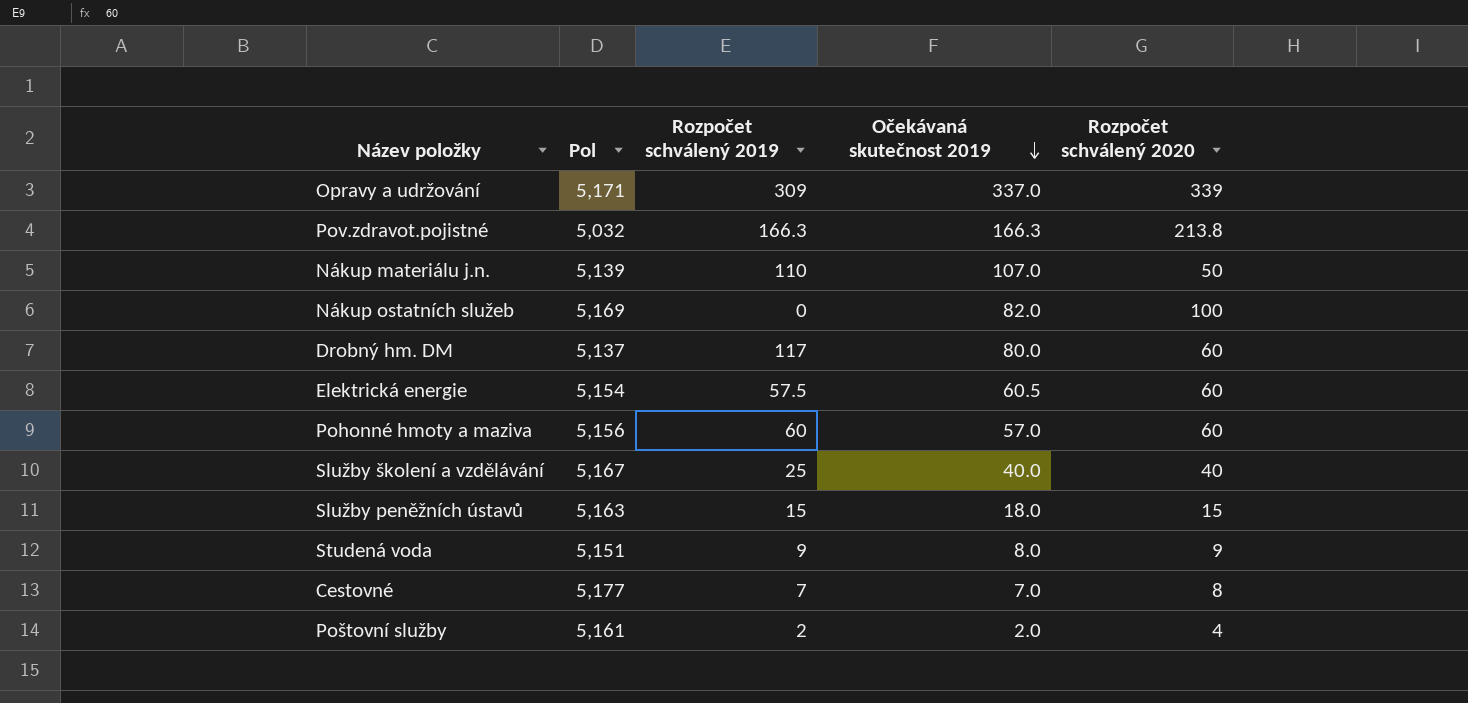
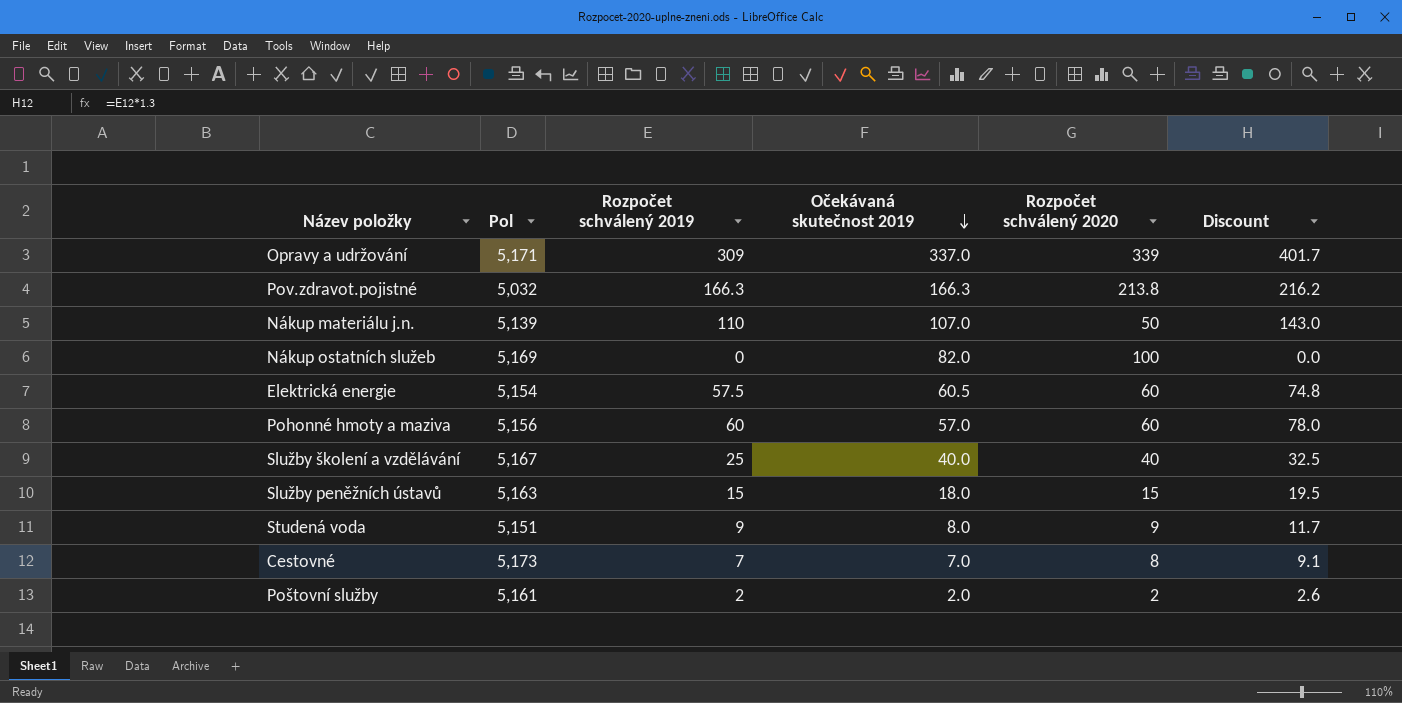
column Discount | formula: none -> [Rozpočet schválený 2019] * 1.3
row Drobný hm. DM: 5,137 | 117 | 80.0 | 60 -> none
Cestovné | Pol: 5,177 -> 5,173
Poštovní služby | Rozpočet schválený 2020: 4 -> 2

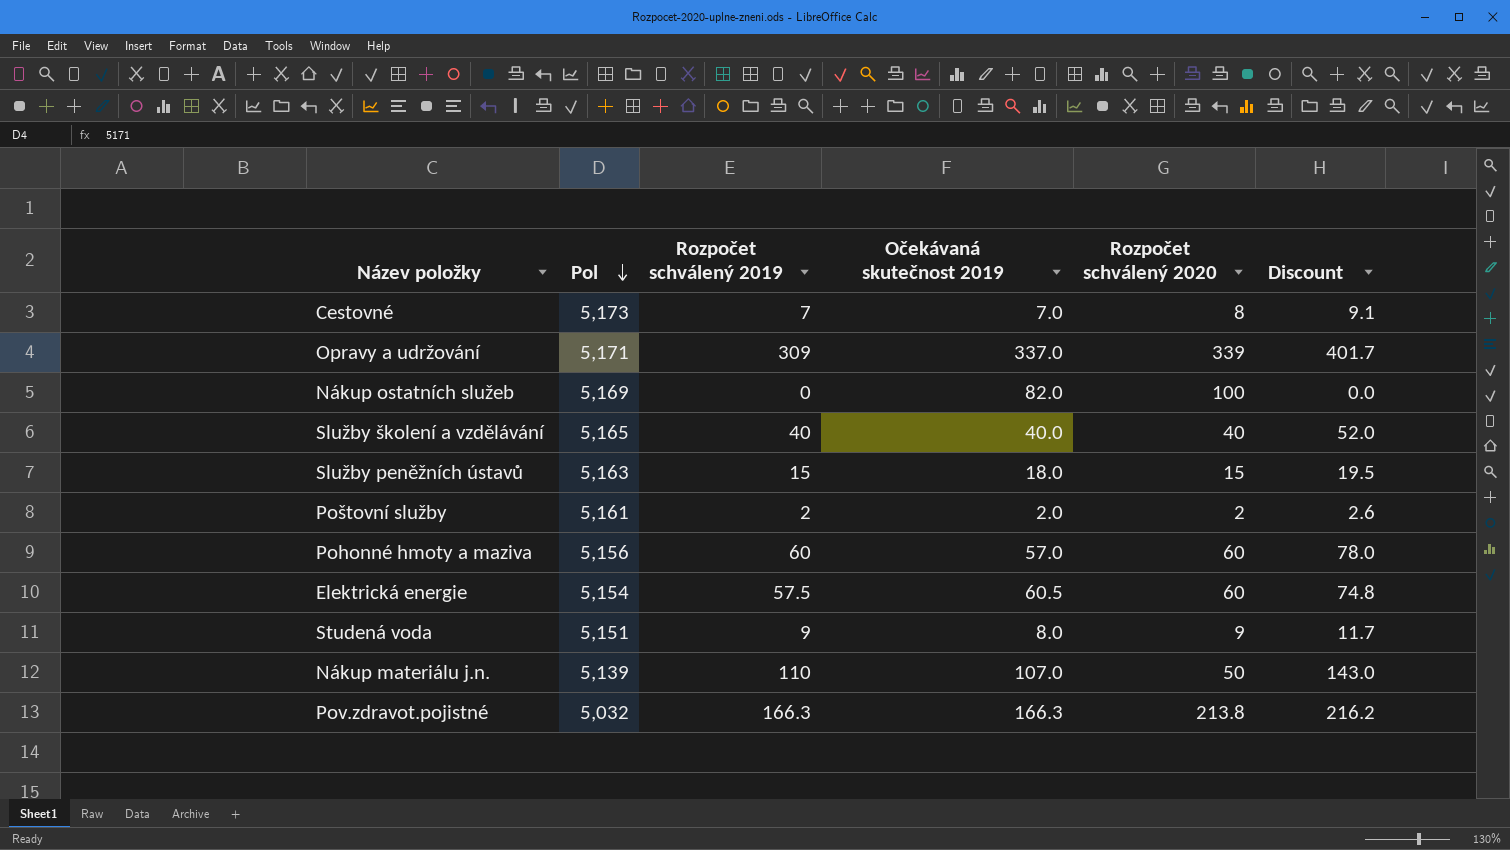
row order: Očekávaná skutečnost 2019 descending -> Pol descending
Služby školení a vzdělávání | Pol: 5,167 -> 5,165
Služby školení a vzdělávání | Rozpočet schválený 2019: 25 -> 40
Služby školení a vzdělávání | Discount: 32.5 -> 52.0

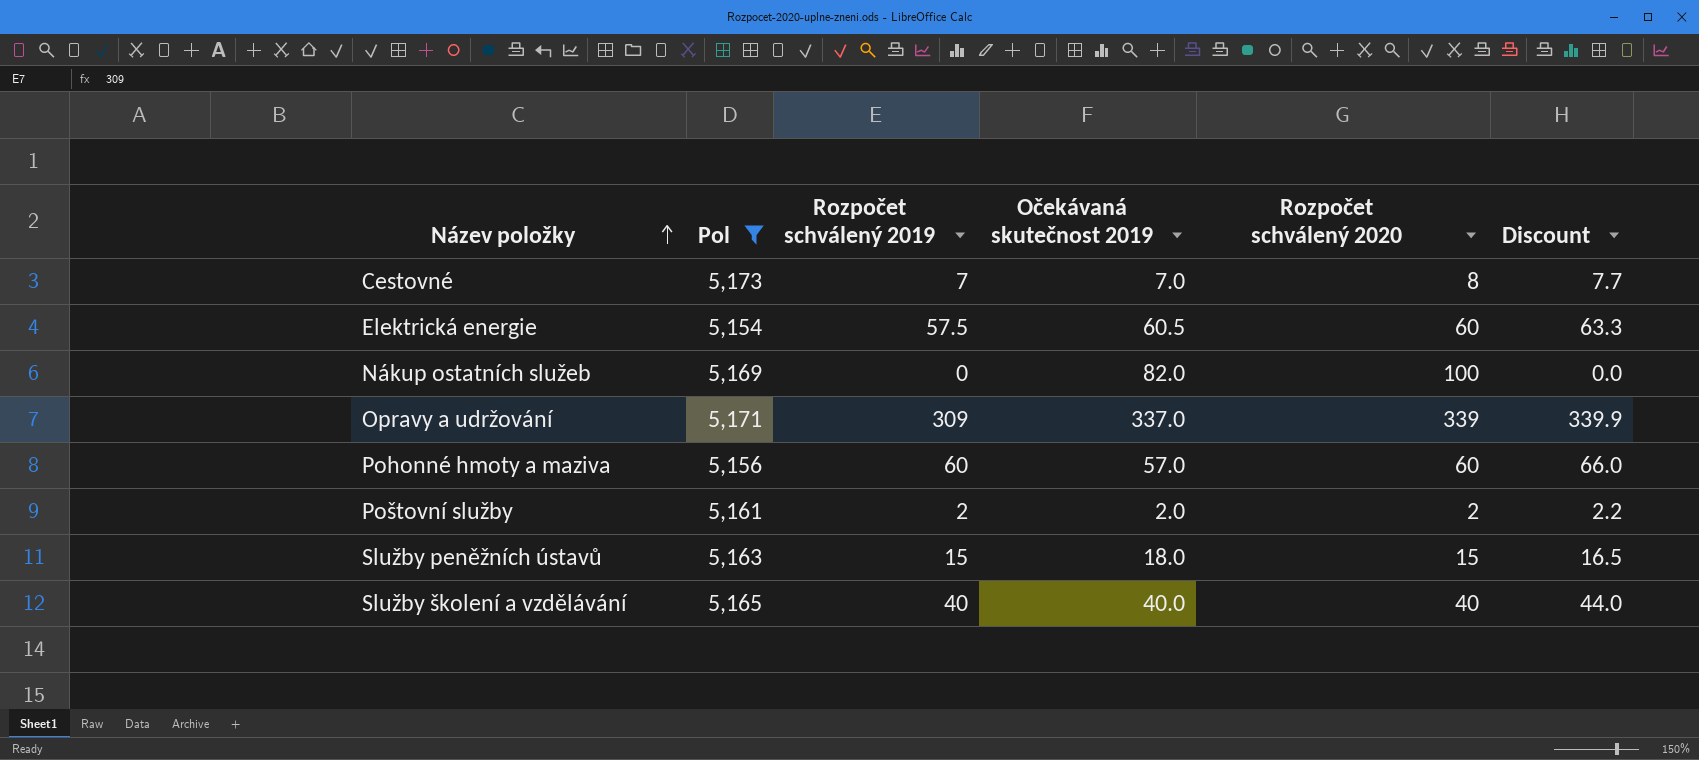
filter: none -> Pol >= 5,154
row order: Pol descending -> Název položky ascending
column Discount | formula: [Rozpočet schválený 2019] * 1.3 -> [Rozpočet schválený 2019] * 1.1

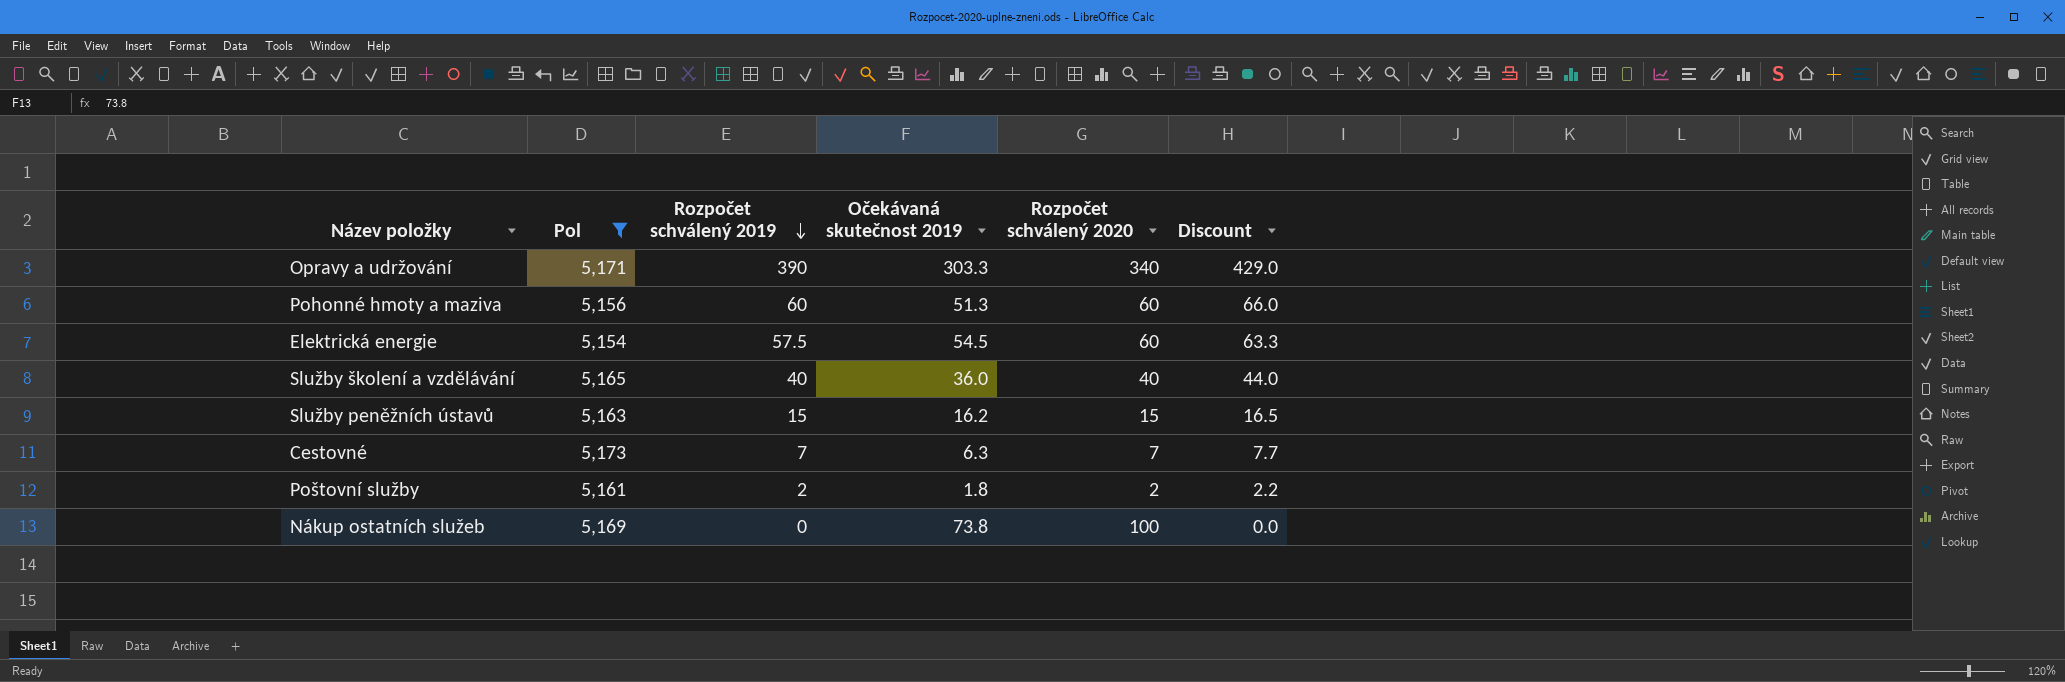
row order: Název položky ascending -> Rozpočet schválený 2019 descending
Opravy a udržování | Rozpočet schválený 2019: 309 -> 390
Opravy a udržování | Očekávaná skutečnost 2019: 337.0 -> 303.3
Opravy a udržování | Rozpočet schválený 2020: 339 -> 340
Opravy a udržování | Discount: 339.9 -> 429.0
Pohonné hmoty a maziva | Očekávaná skutečnost 2019: 57.0 -> 51.3
Elektrická energie | Očekávaná skutečnost 2019: 60.5 -> 54.5
Služby školení a vzdělávání | Očekávaná skutečnost 2019: 40.0 -> 36.0
Služby peněžních ústavů | Očekávaná skutečnost 2019: 18.0 -> 16.2
Cestovné | Očekávaná skutečnost 2019: 7.0 -> 6.3
Cestovné | Rozpočet schválený 2020: 8 -> 7
Poštovní služby | Očekávaná skutečnost 2019: 2.0 -> 1.8
Nákup ostatních služeb | Očekávaná skutečnost 2019: 82.0 -> 73.8

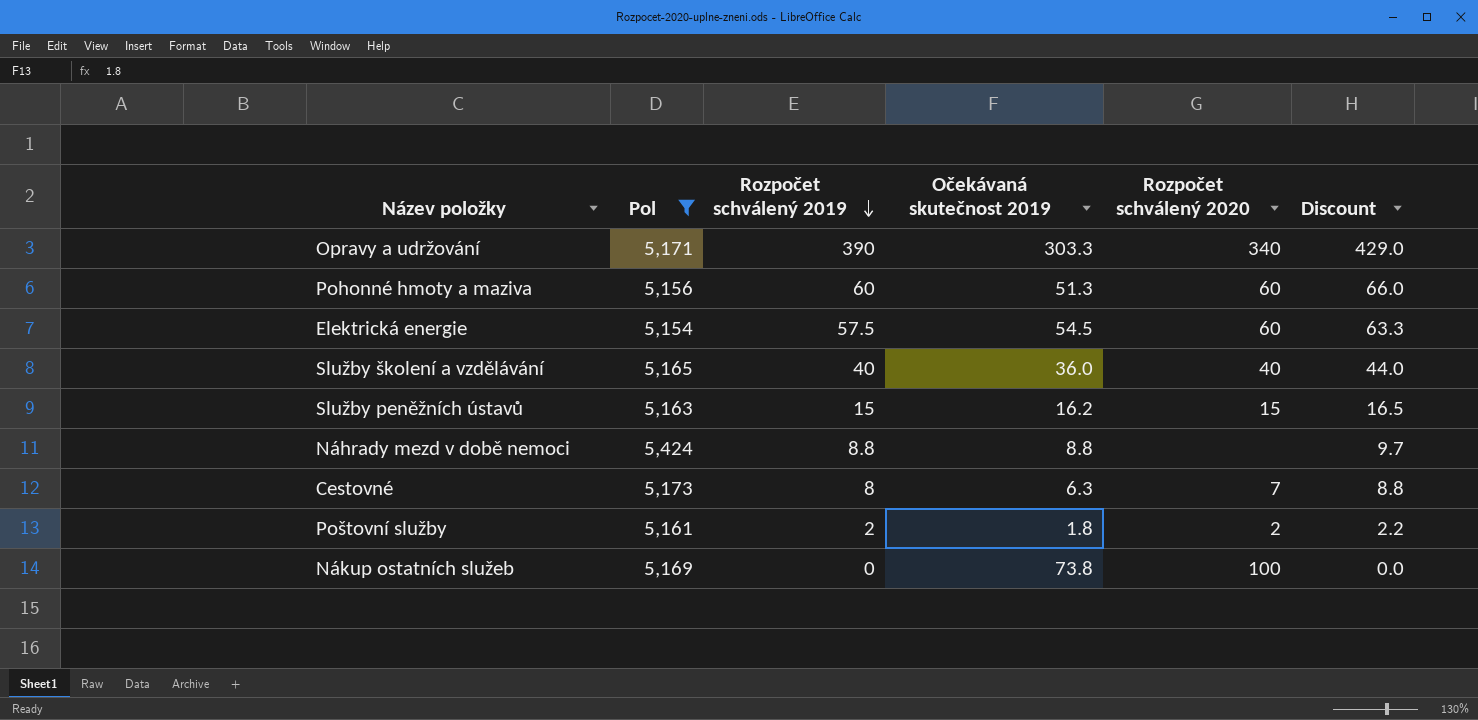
row Náhrady mezd v době nemoci: none -> 5,424 | 8.8 | 8.8 | none | 9.7
Cestovné | Rozpočet schválený 2019: 7 -> 8
Cestovné | Discount: 7.7 -> 8.8

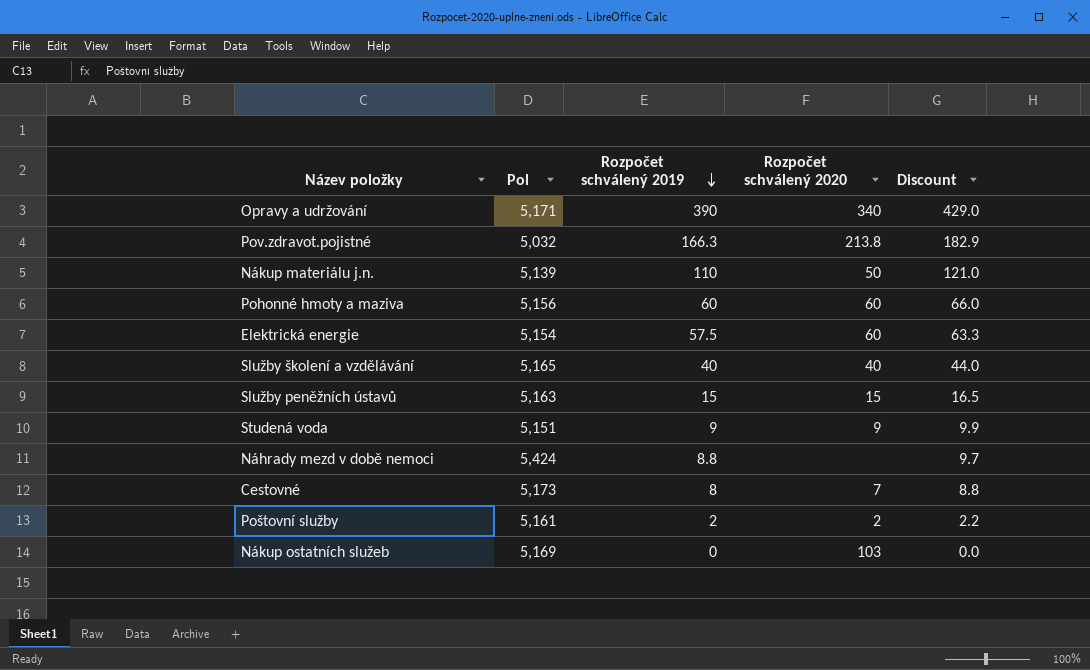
filter: Pol >= 5,154 -> none
column Očekávaná skutečnost 2019 | position: 4 -> none
Nákup ostatních služeb | Rozpočet schválený 2020: 100 -> 103

